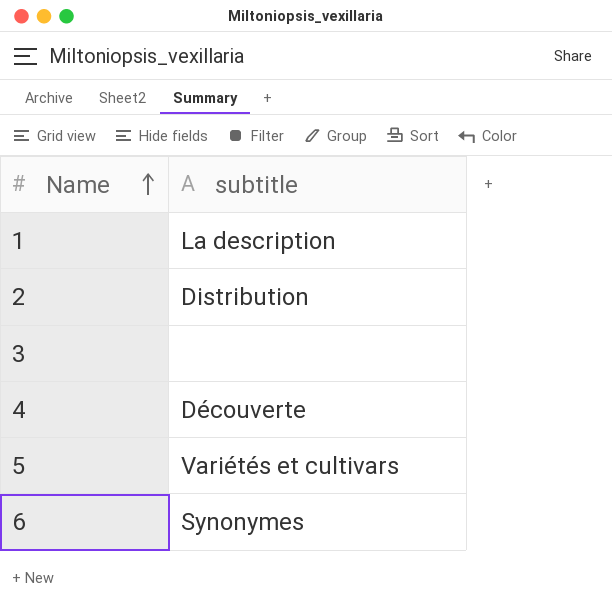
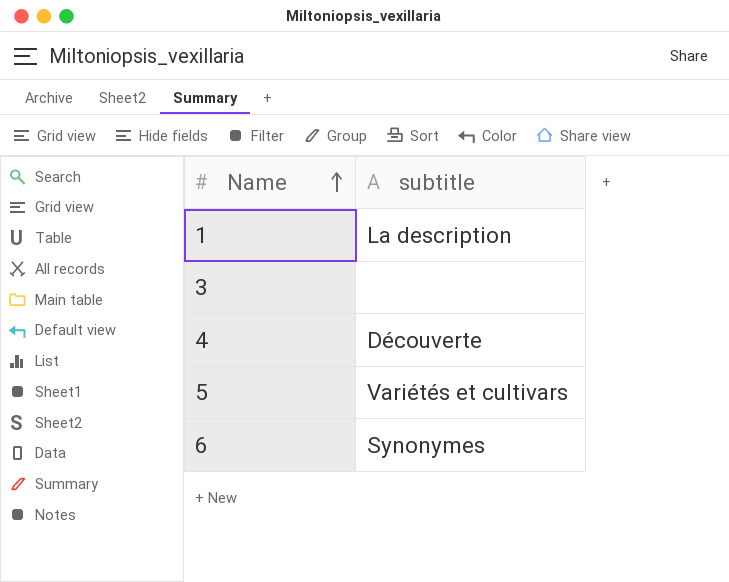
row 2: Distribution -> none

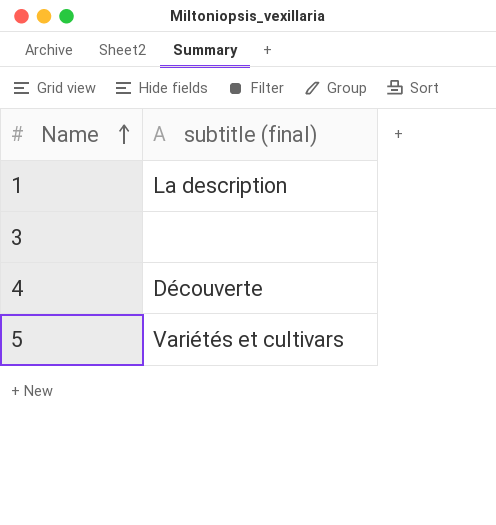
column name: subtitle -> subtitle (final)
row 6: Synonymes -> none

